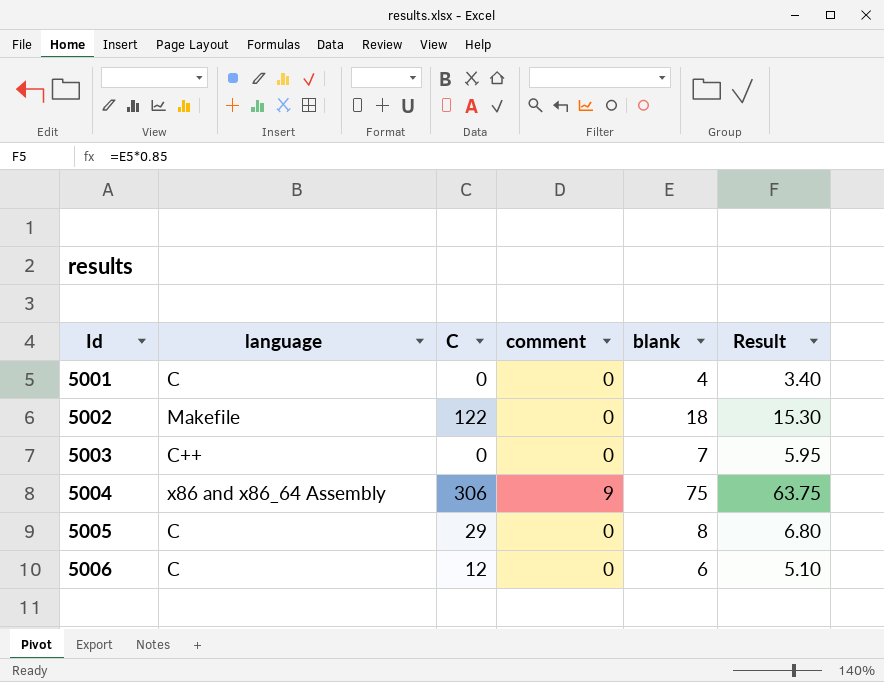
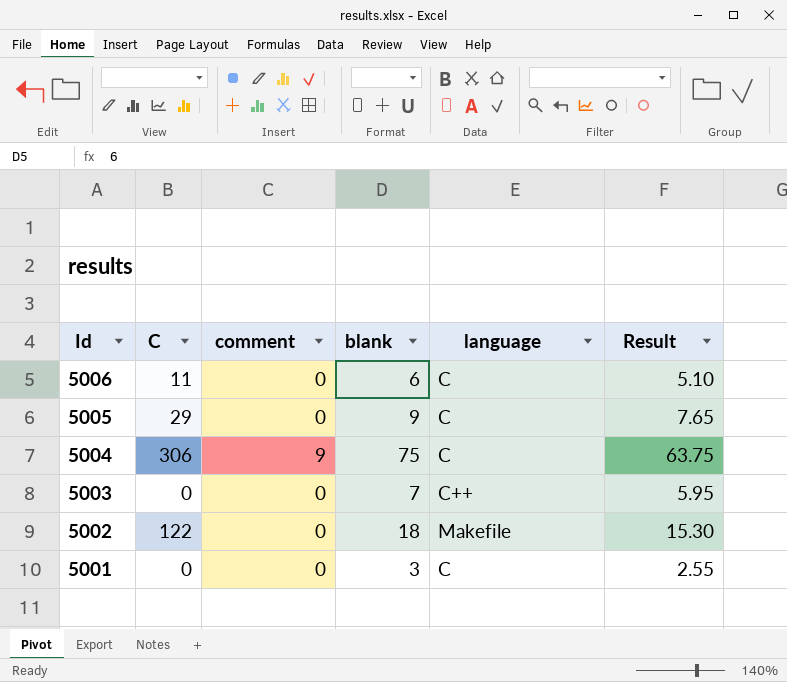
row order: Id ascending -> Id descending
column language | position: 2 -> 5
5006 | C: 12 -> 11
5005 | blank: 8 -> 9
5005 | Result: 6.80 -> 7.65
5004 | language: x86 and x86_64 Assembly -> C
5001 | blank: 4 -> 3
5001 | Result: 3.40 -> 2.55

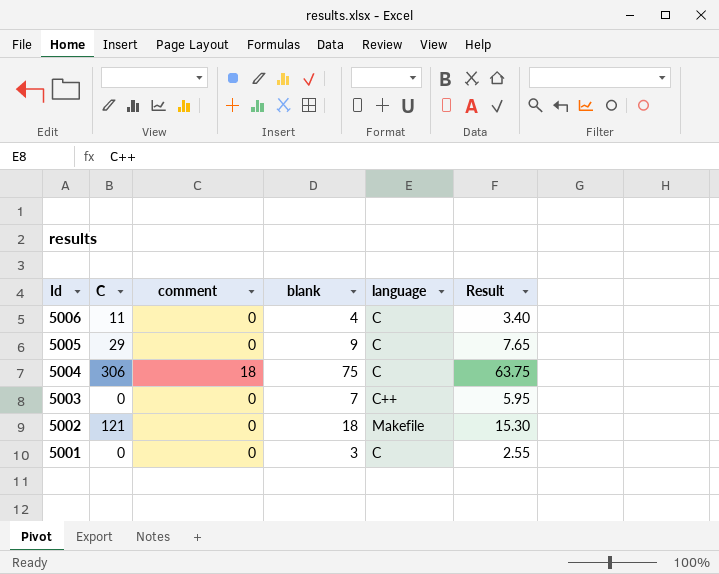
5006 | blank: 6 -> 4
5006 | Result: 5.10 -> 3.40
5004 | comment: 9 -> 18
5002 | C: 122 -> 121

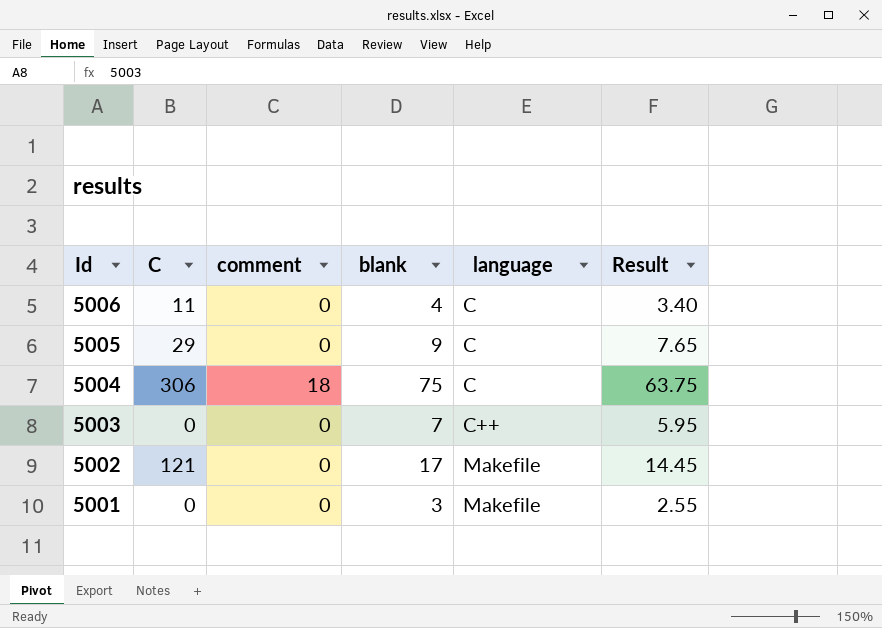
5002 | blank: 18 -> 17
5002 | Result: 15.30 -> 14.45
5001 | language: C -> Makefile

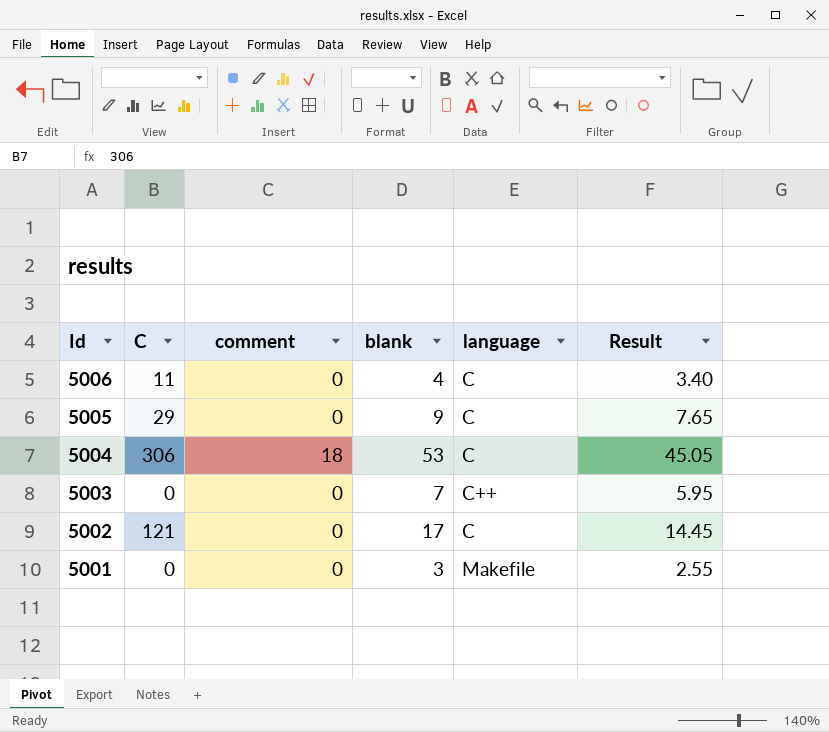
5004 | blank: 75 -> 53
5004 | Result: 63.75 -> 45.05
5002 | language: Makefile -> C

